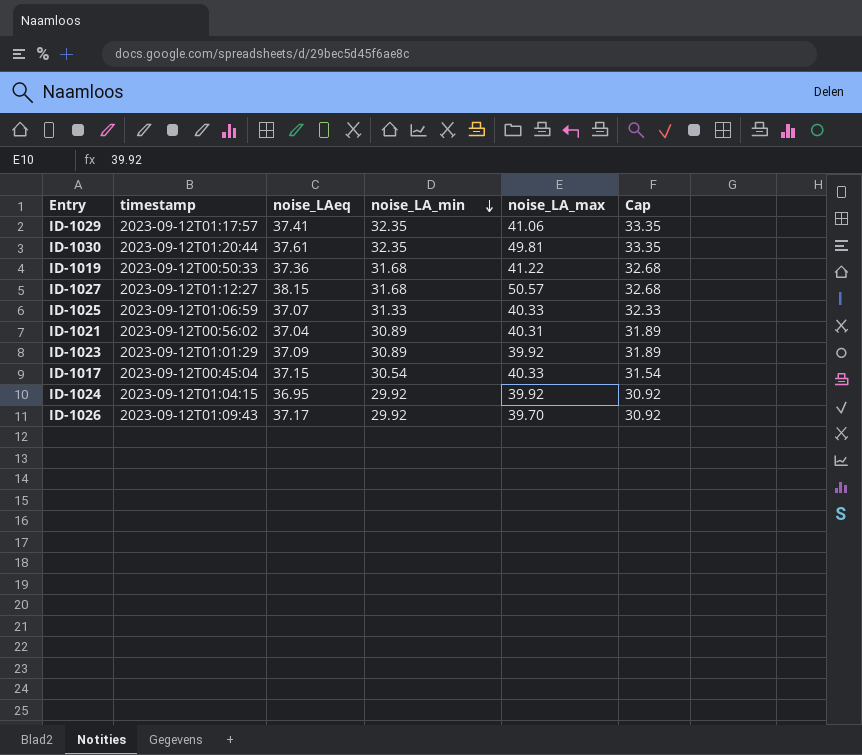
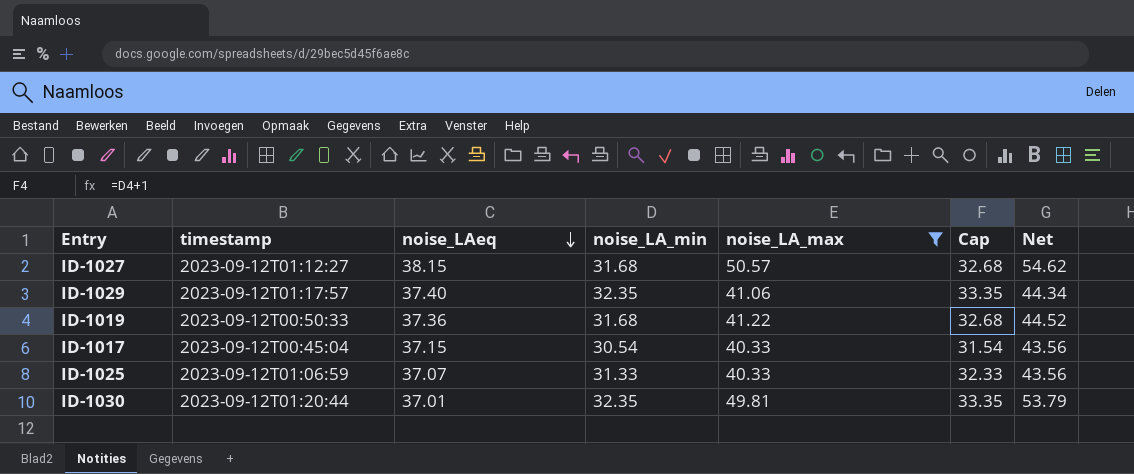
filter: none -> noise_LA_max >= 40.33
row order: noise_LA_min descending -> noise_LAeq descending
column Net | formula: none -> [noise_LA_max] * 1.08
ID-1029 | noise_LAeq: 37.41 -> 37.40
ID-1030 | noise_LAeq: 37.61 -> 37.01

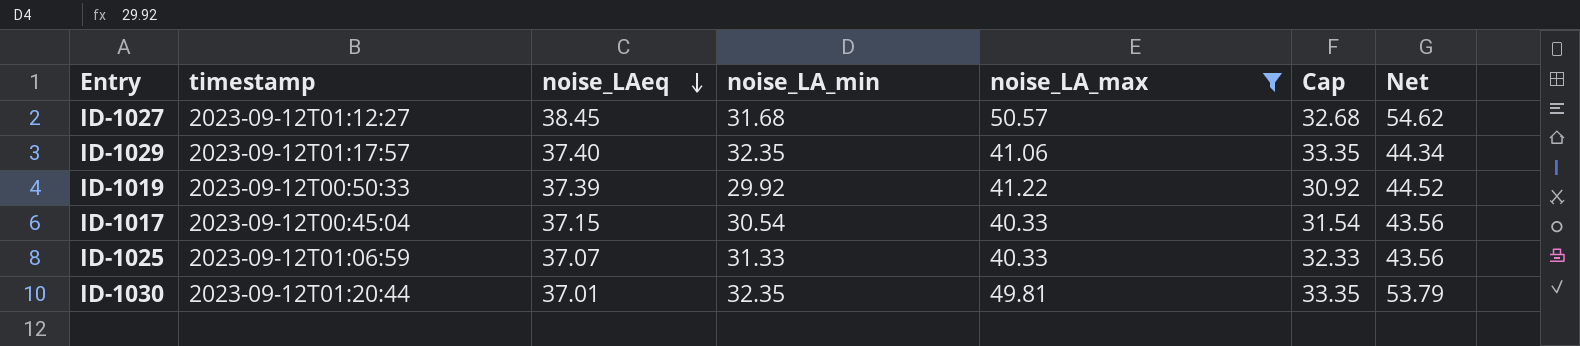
ID-1027 | noise_LAeq: 38.15 -> 38.45
ID-1019 | noise_LAeq: 37.36 -> 37.39
ID-1019 | noise_LA_min: 31.68 -> 29.92
ID-1019 | Cap: 32.68 -> 30.92

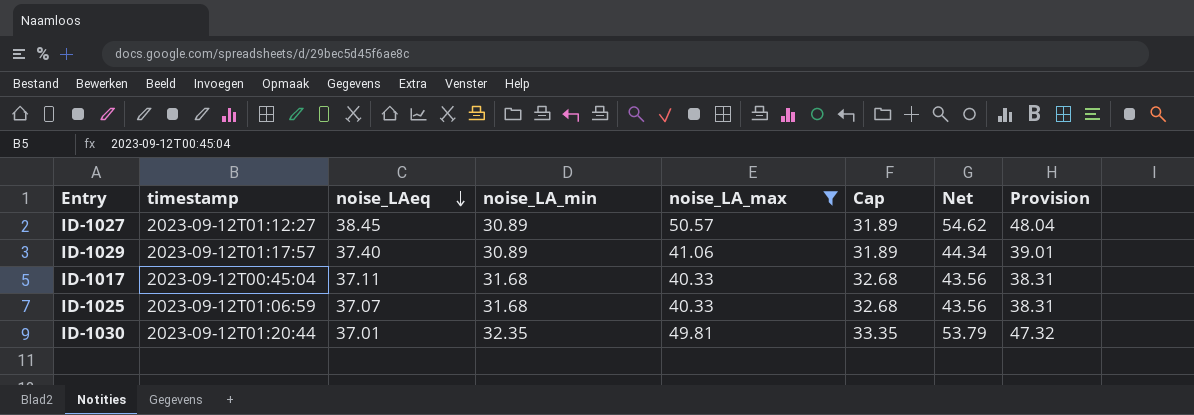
column Provision | formula: none -> [noise_LA_max] * 0.95
row ID-1019: 2023-09-12T00:50:33 | 37.39 | 29.92 | 41.22 | 30.92 | 44.52 -> none
ID-1027 | noise_LA_min: 31.68 -> 30.89
ID-1027 | Cap: 32.68 -> 31.89
ID-1029 | noise_LA_min: 32.35 -> 30.89
ID-1029 | Cap: 33.35 -> 31.89
ID-1017 | noise_LAeq: 37.15 -> 37.11
ID-1017 | noise_LA_min: 30.54 -> 31.68
ID-1017 | Cap: 31.54 -> 32.68
ID-1025 | noise_LA_min: 31.33 -> 31.68
ID-1025 | Cap: 32.33 -> 32.68

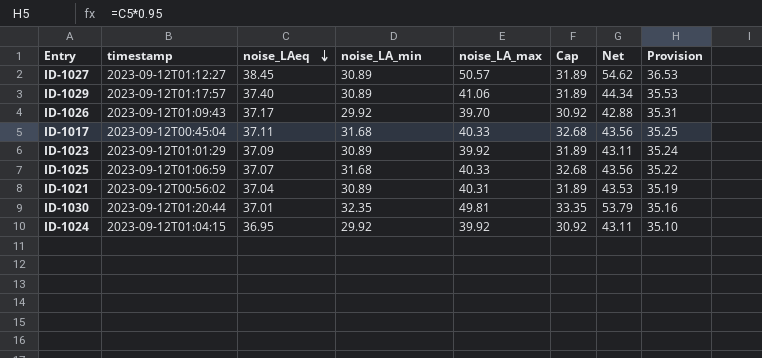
filter: noise_LA_max >= 40.33 -> none
column Provision | formula: [noise_LA_max] * 0.95 -> [noise_LAeq] * 0.95

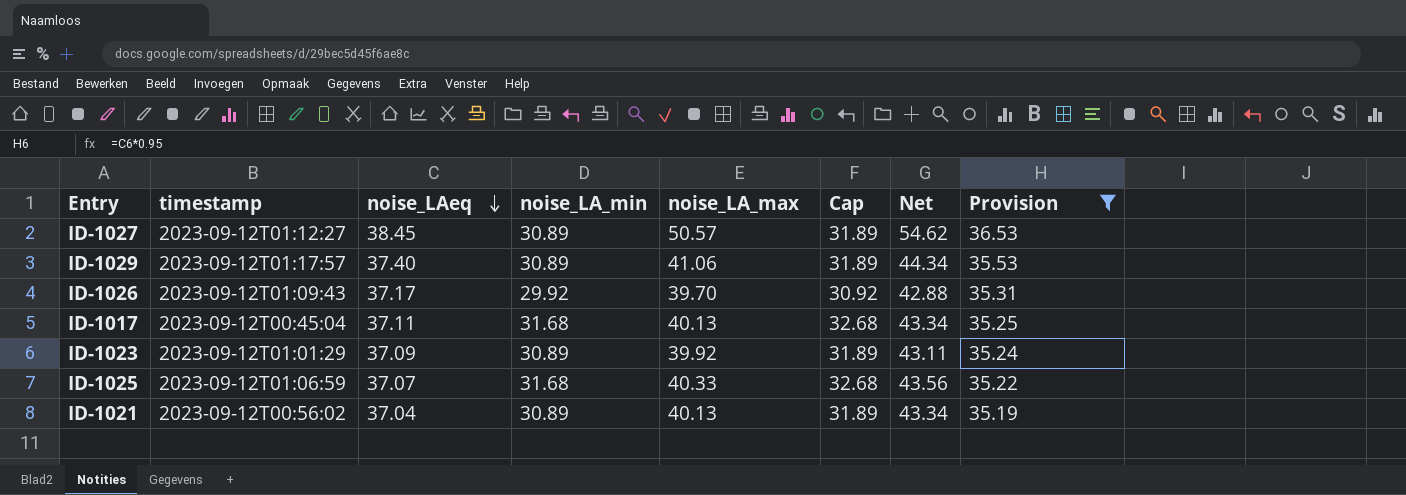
filter: none -> Provision >= 35.19
ID-1017 | noise_LA_max: 40.33 -> 40.13
ID-1017 | Net: 43.56 -> 43.34
ID-1021 | noise_LA_max: 40.31 -> 40.13
ID-1021 | Net: 43.53 -> 43.34

